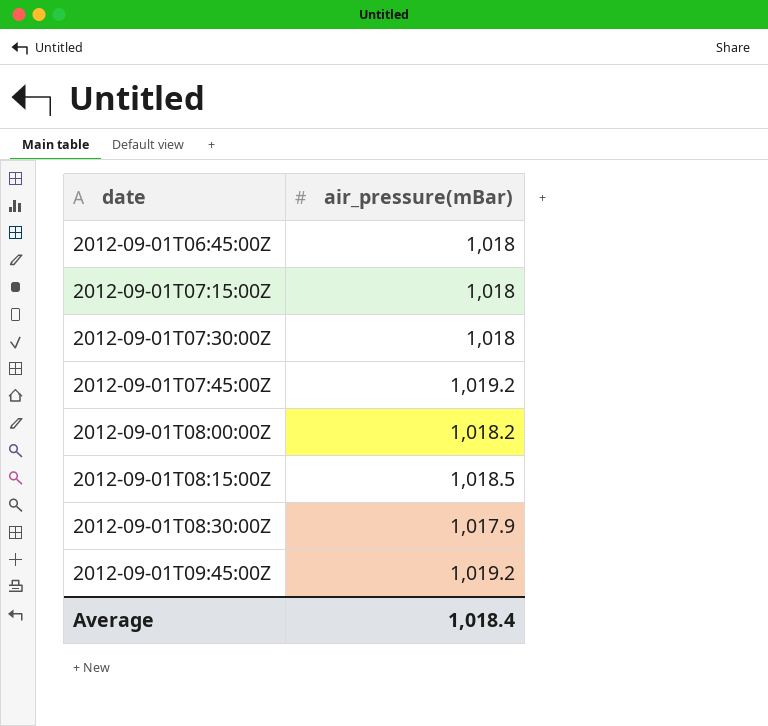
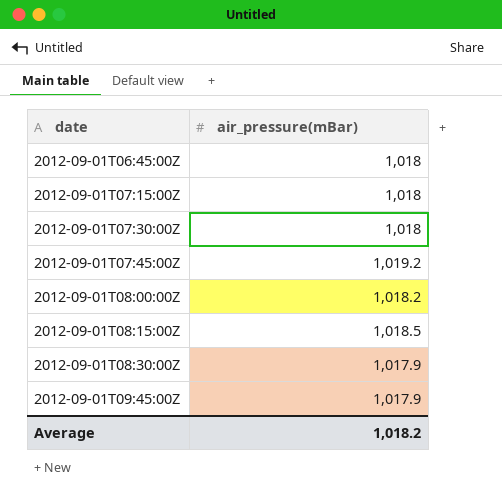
2012-09-01T09:45:00Z | air_pressure(mBar): 1,019.2 -> 1,017.9
Average | air_pressure(mBar): 1,018.4 -> 1,018.2

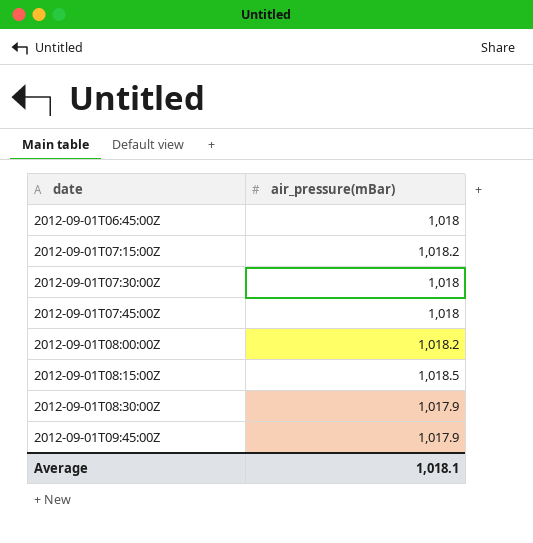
2012-09-01T07:15:00Z | air_pressure(mBar): 1,018 -> 1,018.2
2012-09-01T07:45:00Z | air_pressure(mBar): 1,019.2 -> 1,018
Average | air_pressure(mBar): 1,018.2 -> 1,018.1

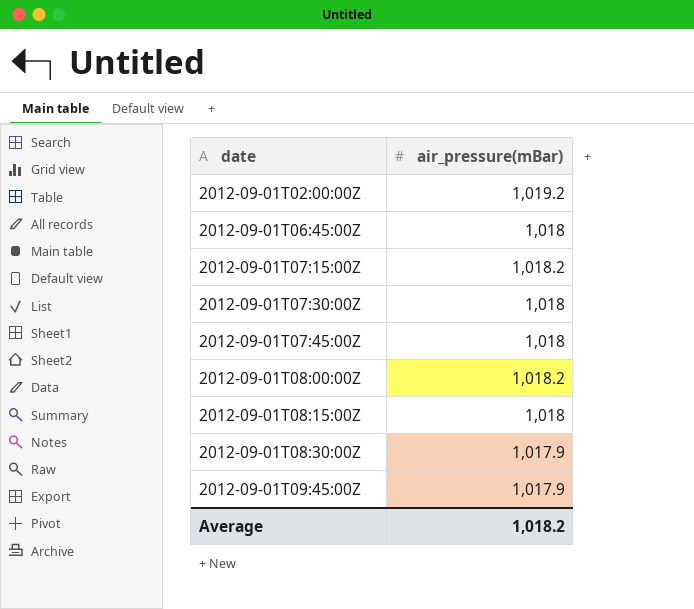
row 2012-09-01T02:00:00Z: none -> 1,019.2
2012-09-01T08:15:00Z | air_pressure(mBar): 1,018.5 -> 1,018
Average | air_pressure(mBar): 1,018.1 -> 1,018.2

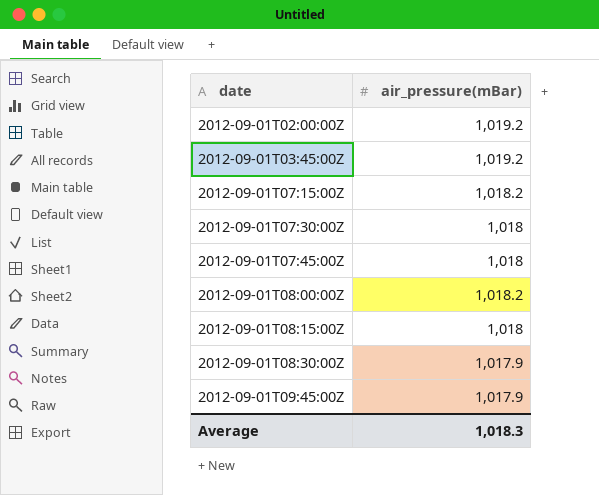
row 2012-09-01T06:45:00Z: 1,018 -> none
row 2012-09-01T03:45:00Z: none -> 1,019.2
Average | air_pressure(mBar): 1,018.2 -> 1,018.3

